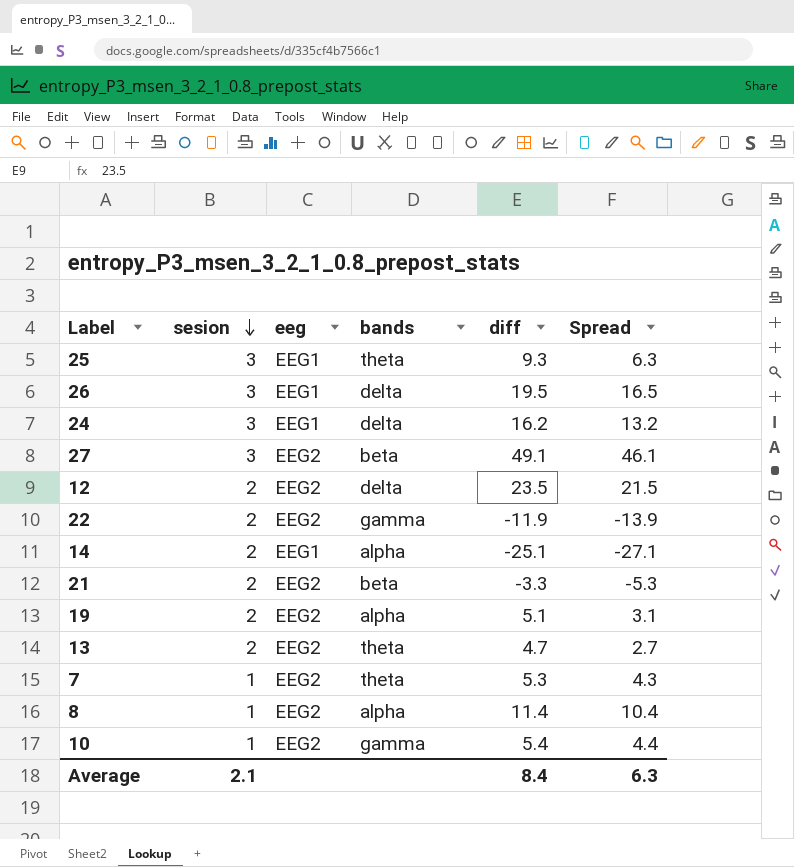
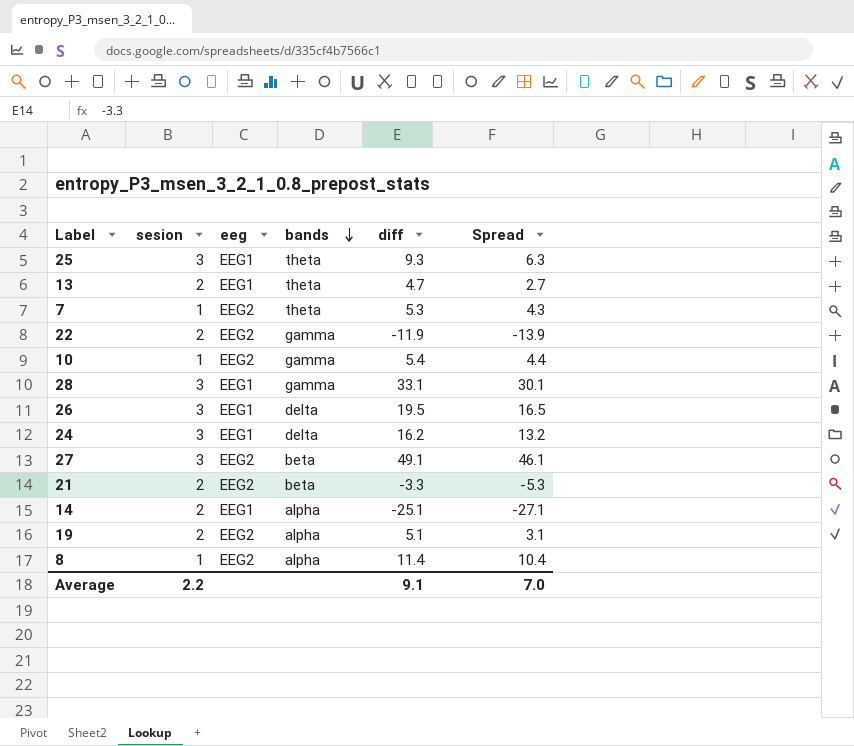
row order: sesion descending -> bands descending
row 12: 2 | EEG2 | delta | 23.5 | 21.5 -> none
13 | eeg: EEG2 -> EEG1
row 28: none -> 3 | EEG1 | gamma | 33.1 | 30.1
Average | sesion: 2.1 -> 2.2
Average | diff: 8.4 -> 9.1
Average | Spread: 6.3 -> 7.0

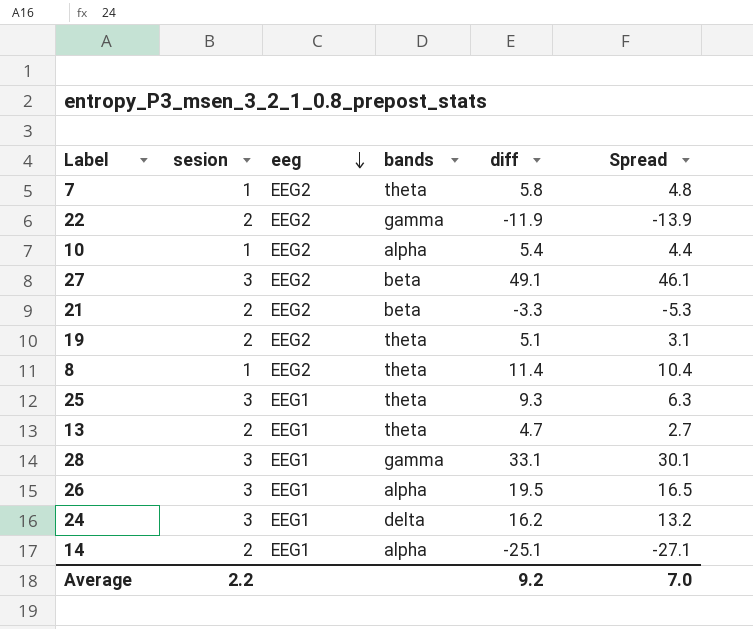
row order: bands descending -> eeg descending
7 | diff: 5.3 -> 5.8
7 | Spread: 4.3 -> 4.8
10 | bands: gamma -> alpha
19 | bands: alpha -> theta
8 | bands: alpha -> theta
26 | bands: delta -> alpha
Average | diff: 9.1 -> 9.2

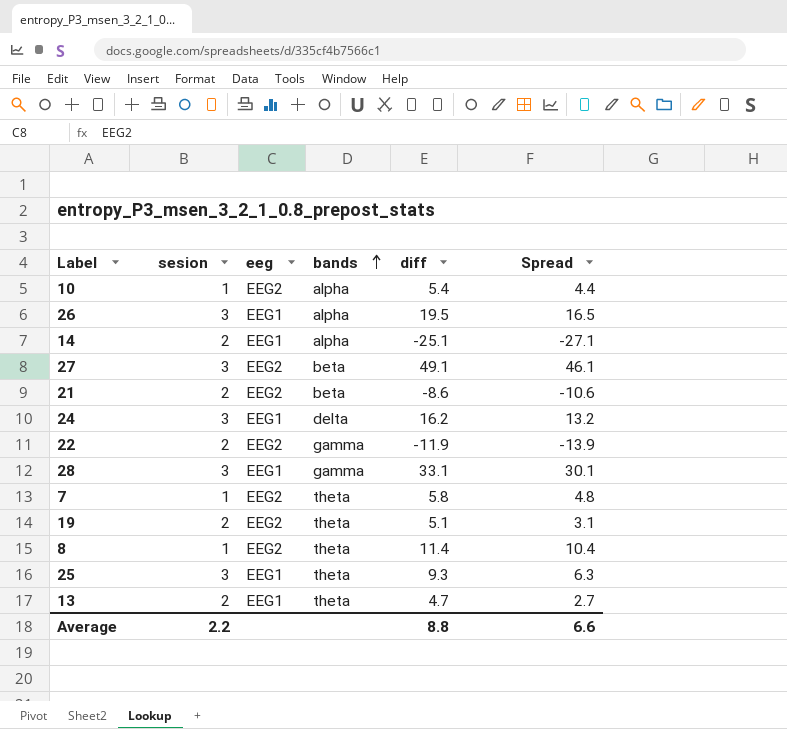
row order: eeg descending -> bands ascending
21 | diff: -3.3 -> -8.6
21 | Spread: -5.3 -> -10.6
Average | diff: 9.2 -> 8.8
Average | Spread: 7.0 -> 6.6

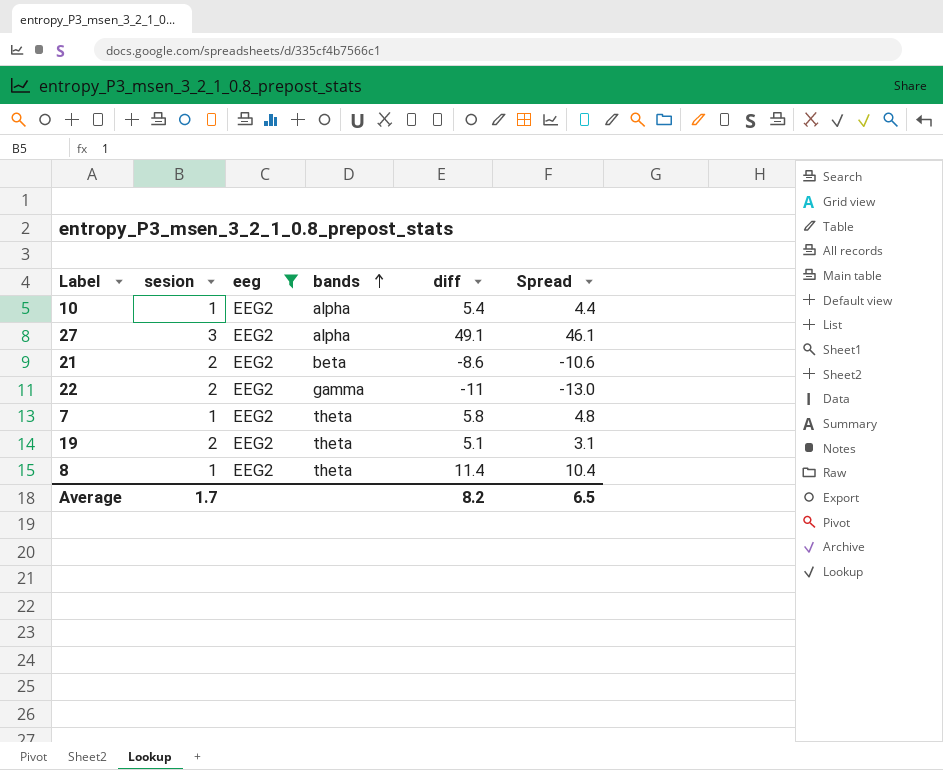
filter: none -> eeg = EEG2
27 | bands: beta -> alpha
22 | diff: -11.9 -> -11
22 | Spread: -13.9 -> -13.0
Average | sesion: 2.2 -> 1.7
Average | diff: 8.8 -> 8.2
Average | Spread: 6.6 -> 6.5

